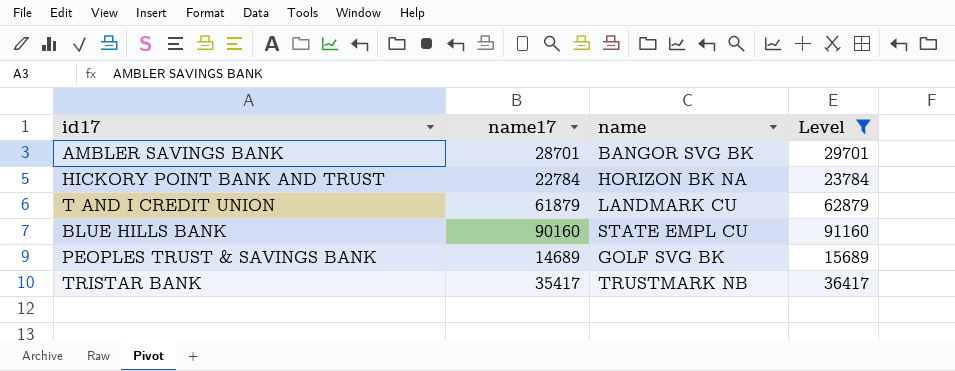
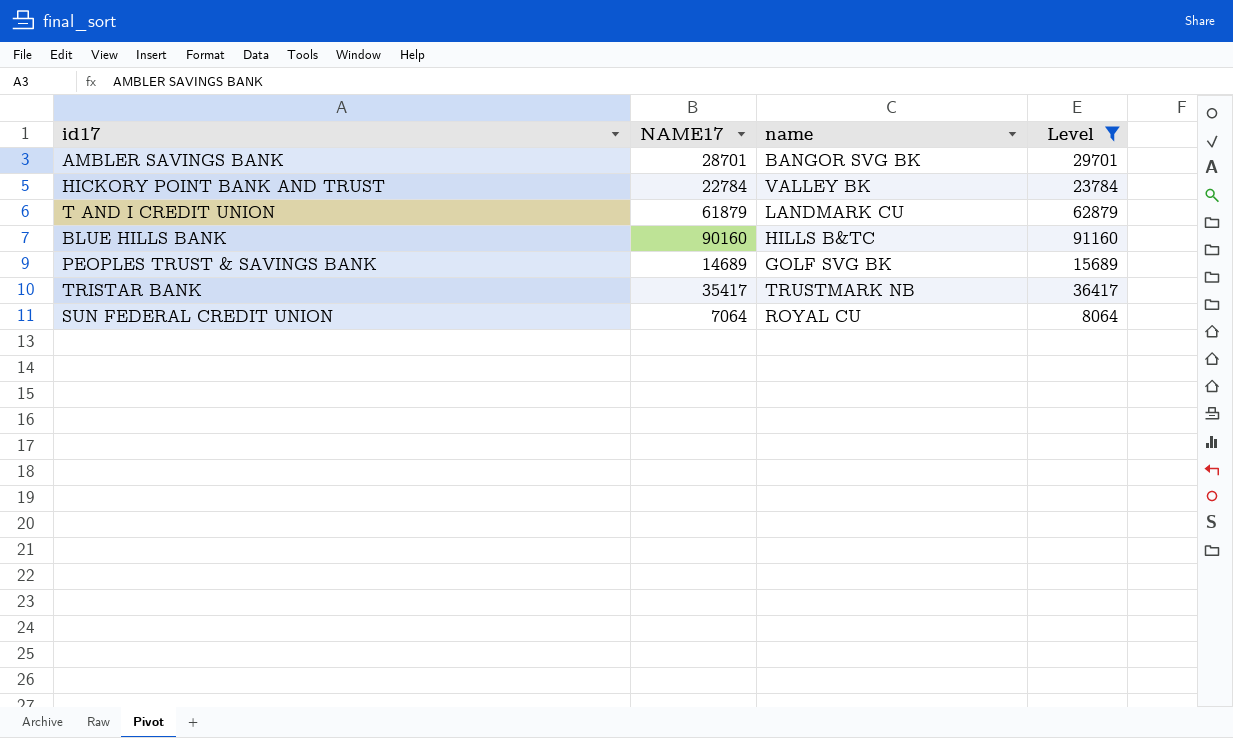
column name: name17 -> NAME17
HICKORY POINT BANK AND TRUST | name: HORIZON BK NA -> VALLEY BK
BLUE HILLS BANK | name: STATE EMPL CU -> HILLS B&TC
row SUN FEDERAL CREDIT UNION: none -> 7064 | ROYAL CU | 8064

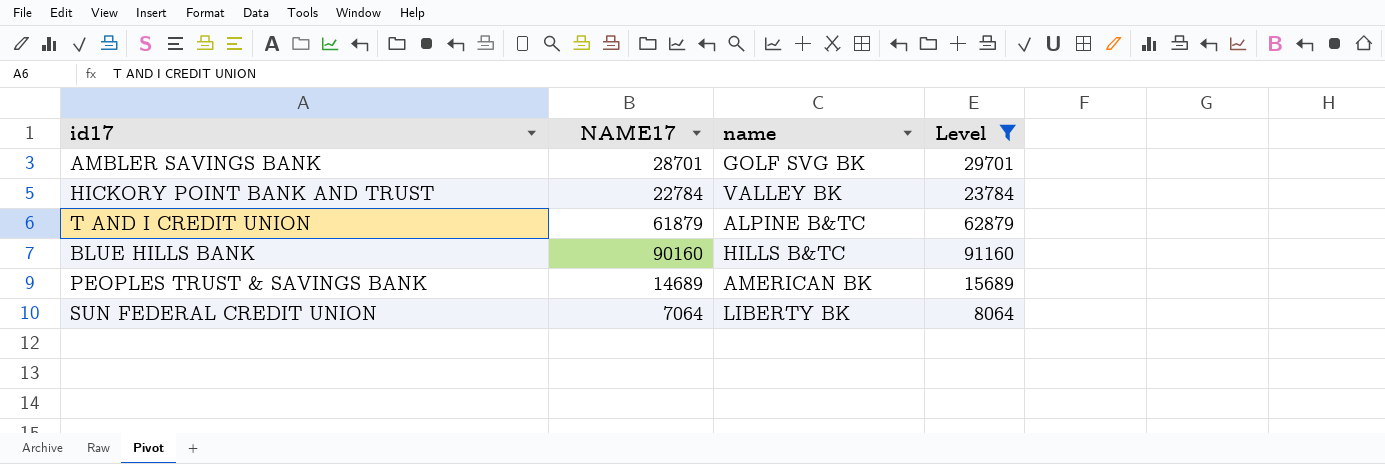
row TRISTAR BANK: 35417 | TRUSTMARK NB | 36417 -> none
AMBLER SAVINGS BANK | name: BANGOR SVG BK -> GOLF SVG BK
T AND I CREDIT UNION | name: LANDMARK CU -> ALPINE B&TC
PEOPLES TRUST & SAVINGS BANK | name: GOLF SVG BK -> AMERICAN BK
SUN FEDERAL CREDIT UNION | name: ROYAL CU -> LIBERTY BK

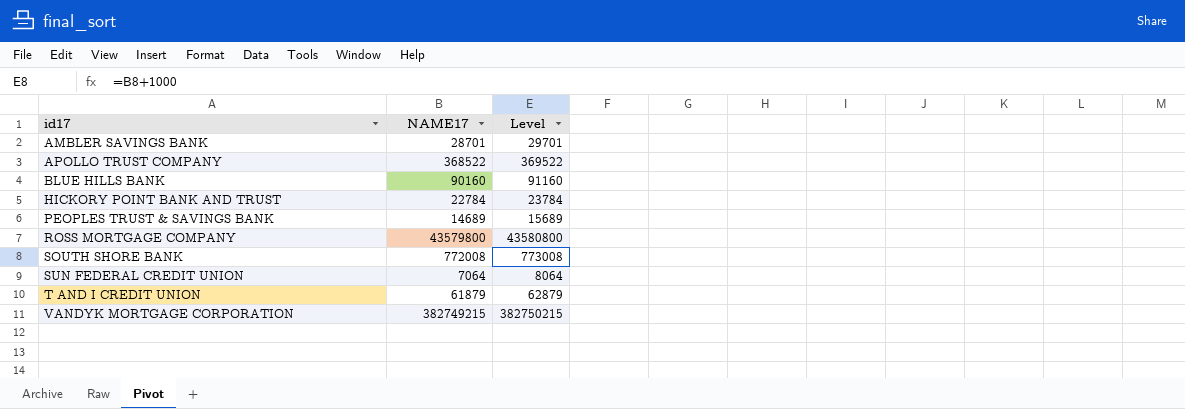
filter: Level <= 91160 -> none
row order: none -> id17 ascending
column name | position: 3 -> none

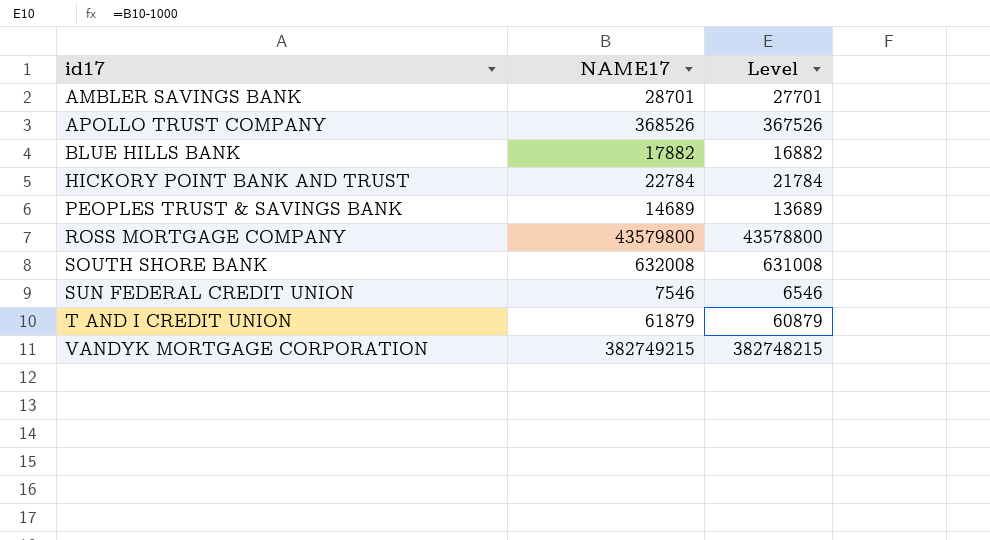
column Level | formula: [NAME17] + 1000 -> [NAME17] - 1000
APOLLO TRUST COMPANY | NAME17: 368522 -> 368526
BLUE HILLS BANK | NAME17: 90160 -> 17882
SOUTH SHORE BANK | NAME17: 772008 -> 632008
SUN FEDERAL CREDIT UNION | NAME17: 7064 -> 7546

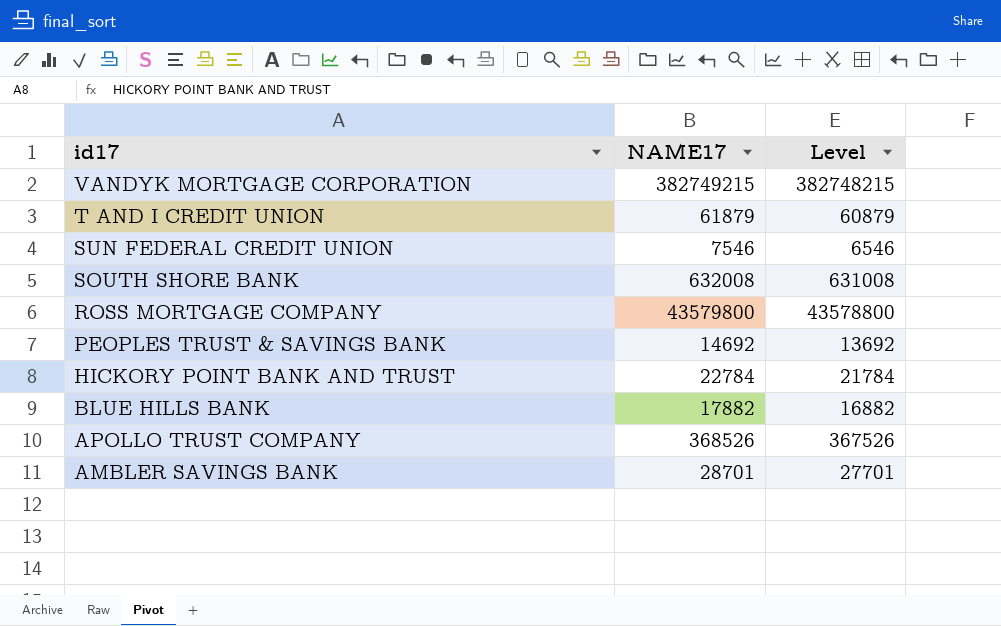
row order: id17 ascending -> id17 descending
PEOPLES TRUST & SAVINGS BANK | NAME17: 14689 -> 14692
PEOPLES TRUST & SAVINGS BANK | Level: 13689 -> 13692

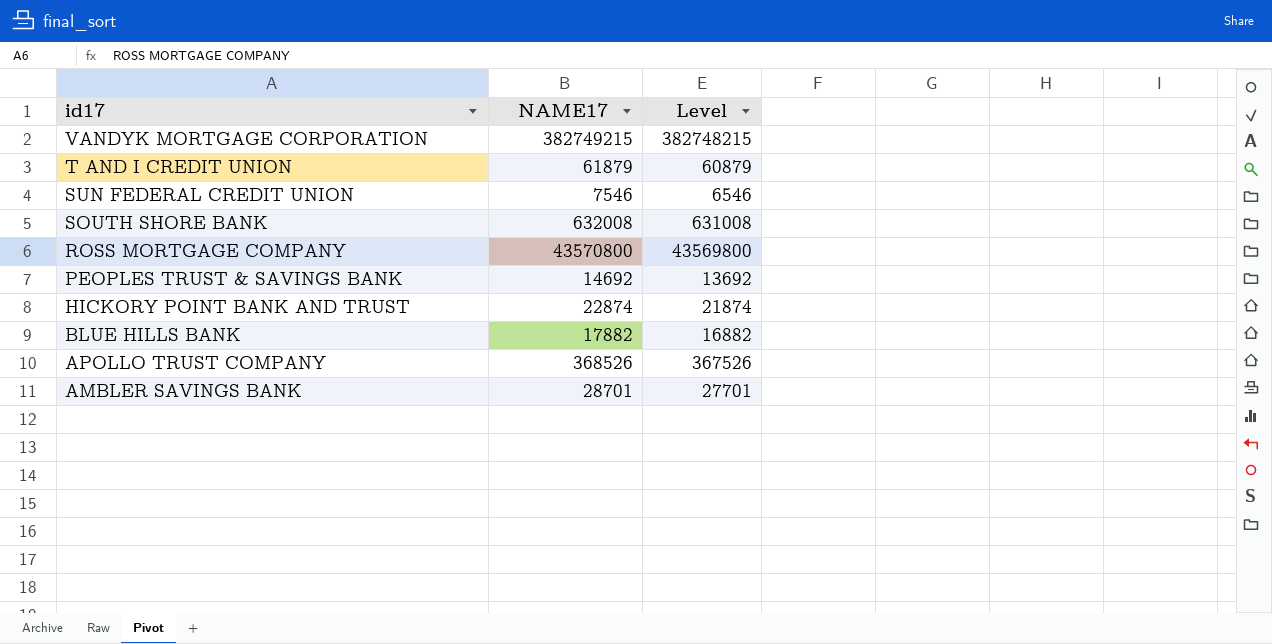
ROSS MORTGAGE COMPANY | NAME17: 43579800 -> 43570800
ROSS MORTGAGE COMPANY | Level: 43578800 -> 43569800
HICKORY POINT BANK AND TRUST | NAME17: 22784 -> 22874
HICKORY POINT BANK AND TRUST | Level: 21784 -> 21874

